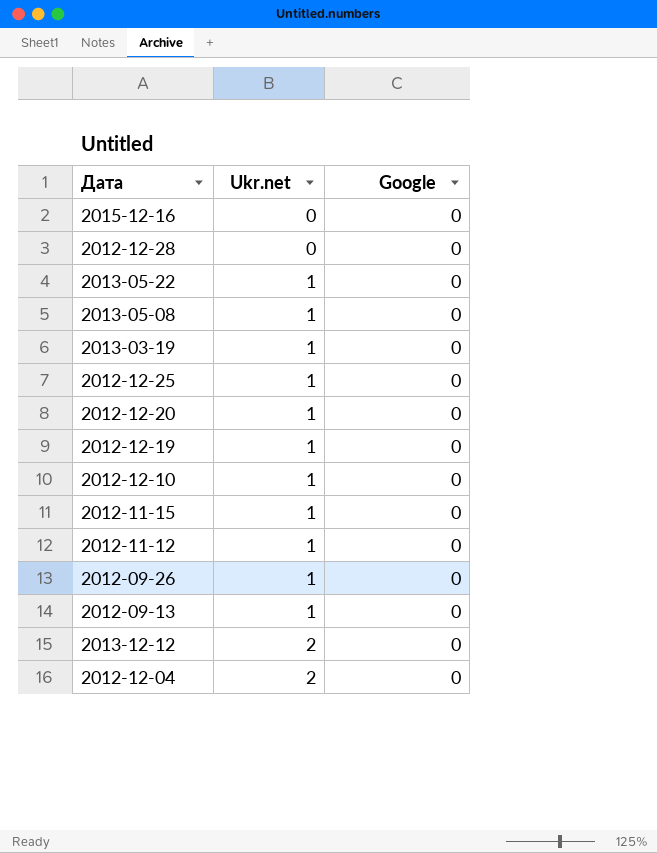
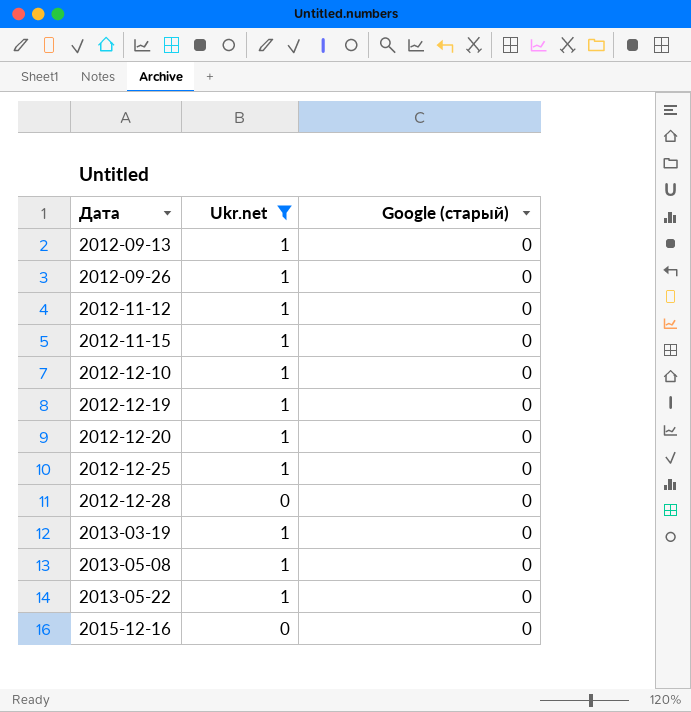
filter: none -> Ukr.net != 2
row order: Ukr.net ascending -> Дата ascending
column name: Google -> Google (старый)

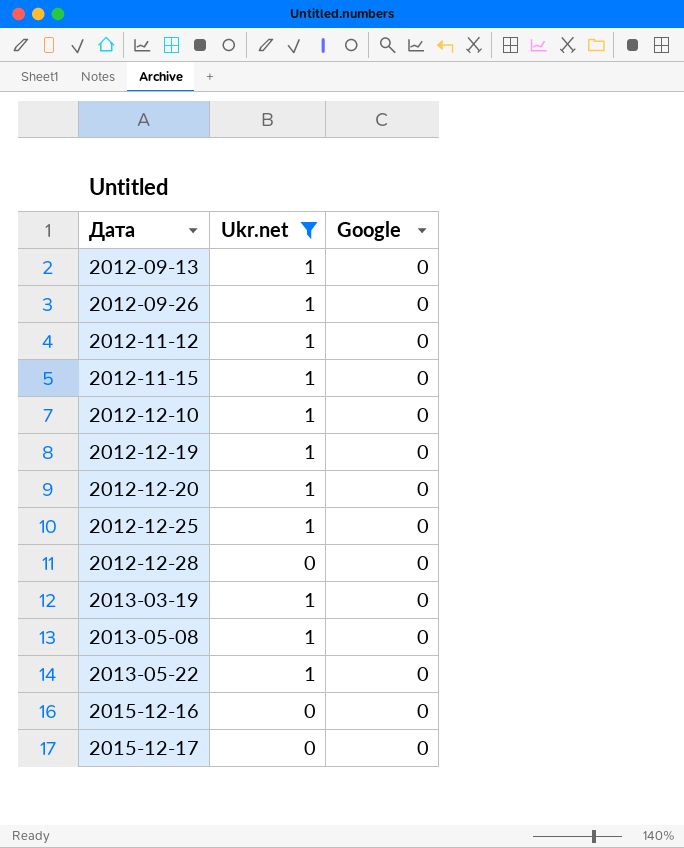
column name: Google (старый) -> Google
row 2015-12-17: none -> 0 | 0

